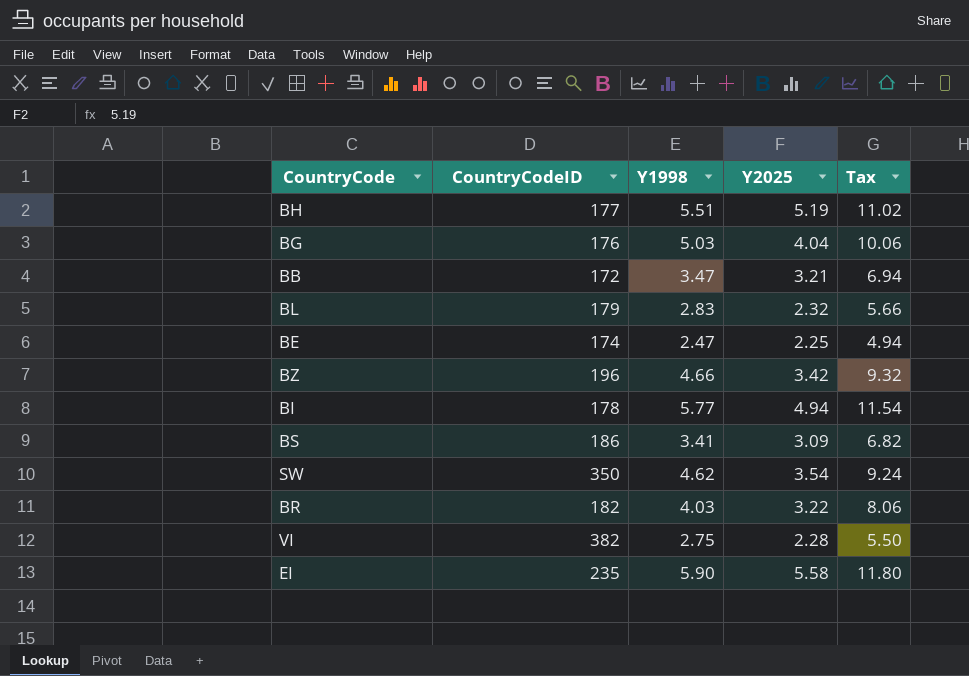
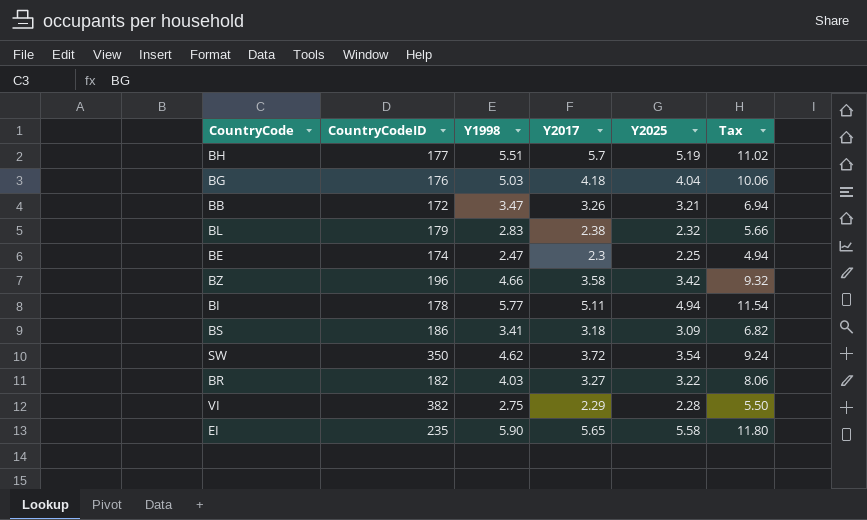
column Y2017 | position: none -> 4

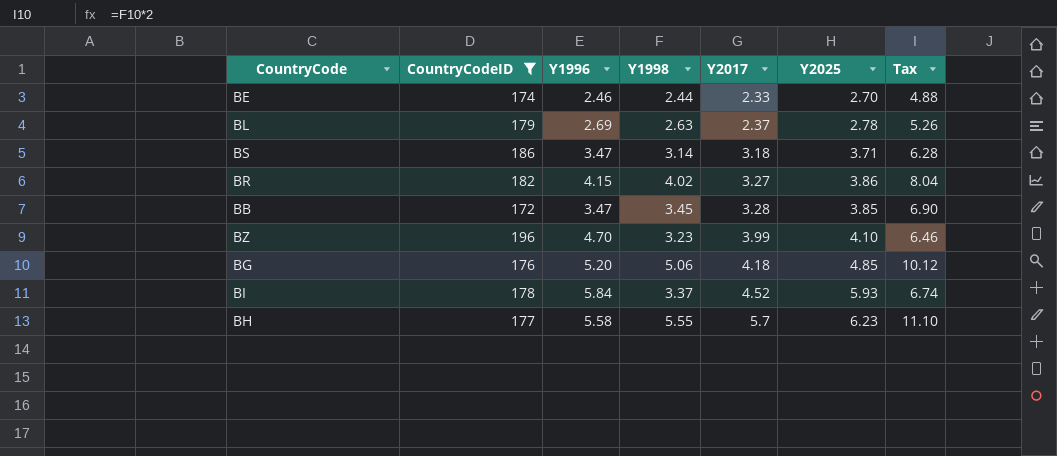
filter: none -> CountryCodeID <= 196
row order: none -> Y2017 ascending
column Y1996 | position: none -> 3
BE | Y1998: 2.47 -> 2.44
BE | Y2017: 2.3 -> 2.33
BE | Y2025: 2.25 -> 2.70
BE | Tax: 4.94 -> 4.88
BL | Y1998: 2.83 -> 2.63
BL | Y2017: 2.38 -> 2.37
BL | Y2025: 2.32 -> 2.78
BL | Tax: 5.66 -> 5.26
BS | Y1998: 3.41 -> 3.14
BS | Y2025: 3.09 -> 3.71
BS | Tax: 6.82 -> 6.28
BR | Y1998: 4.03 -> 4.02
BR | Y2025: 3.22 -> 3.86
BR | Tax: 8.06 -> 8.04
BB | Y1998: 3.47 -> 3.45
BB | Y2017: 3.26 -> 3.28
BB | Y2025: 3.21 -> 3.85
BB | Tax: 6.94 -> 6.90
BZ | Y1998: 4.66 -> 3.23
BZ | Y2017: 3.58 -> 3.99
BZ | Y2025: 3.42 -> 4.10
BZ | Tax: 9.32 -> 6.46
BG | Y1998: 5.03 -> 5.06
BG | Y2025: 4.04 -> 4.85
BG | Tax: 10.06 -> 10.12
BI | Y1998: 5.77 -> 3.37
BI | Y2017: 5.11 -> 4.52
BI | Y2025: 4.94 -> 5.93
BI | Tax: 11.54 -> 6.74
BH | Y1998: 5.51 -> 5.55
BH | Y2025: 5.19 -> 6.23
BH | Tax: 11.02 -> 11.10

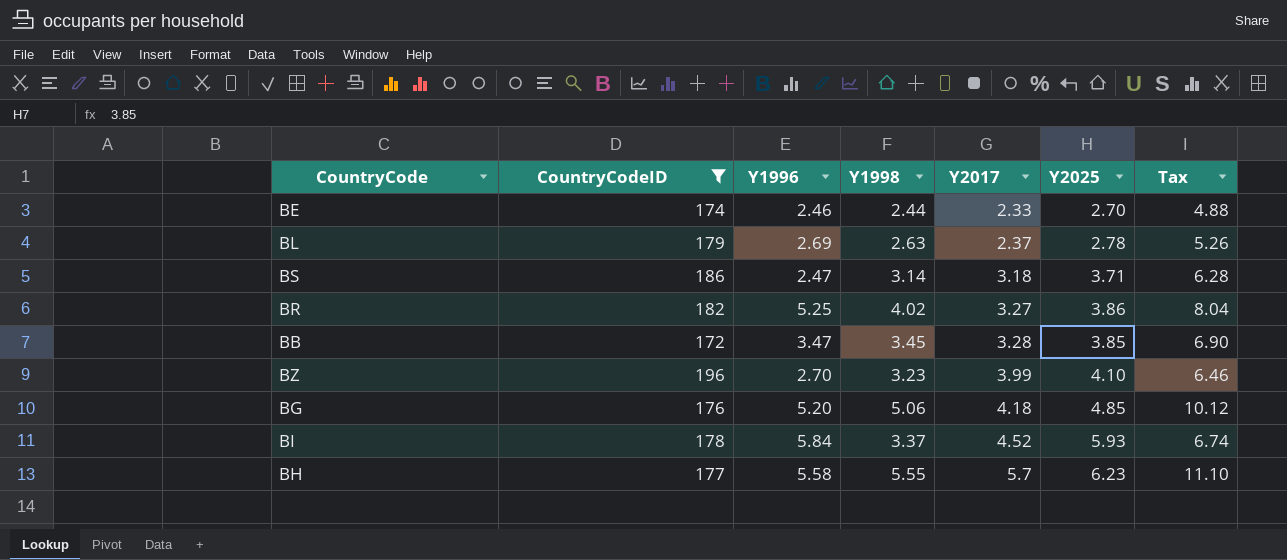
BS | Y1996: 3.47 -> 2.47
BR | Y1996: 4.15 -> 5.25
BZ | Y1996: 4.70 -> 2.70

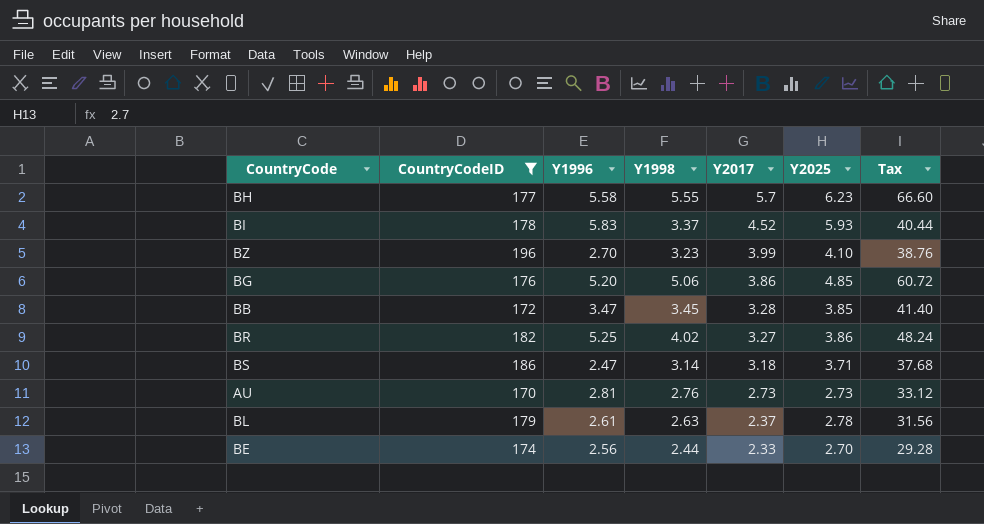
row order: Y2017 ascending -> Y2017 descending
column Tax | formula: [Y1998] * 2 -> [Y1998] * 12
BI | Y1996: 5.84 -> 5.83
BG | Y2017: 4.18 -> 3.86
row AU: none -> 170 | 2.81 | 2.76 | 2.73 | 2.73 | 33.12
BL | Y1996: 2.69 -> 2.61
BE | Y1996: 2.46 -> 2.56

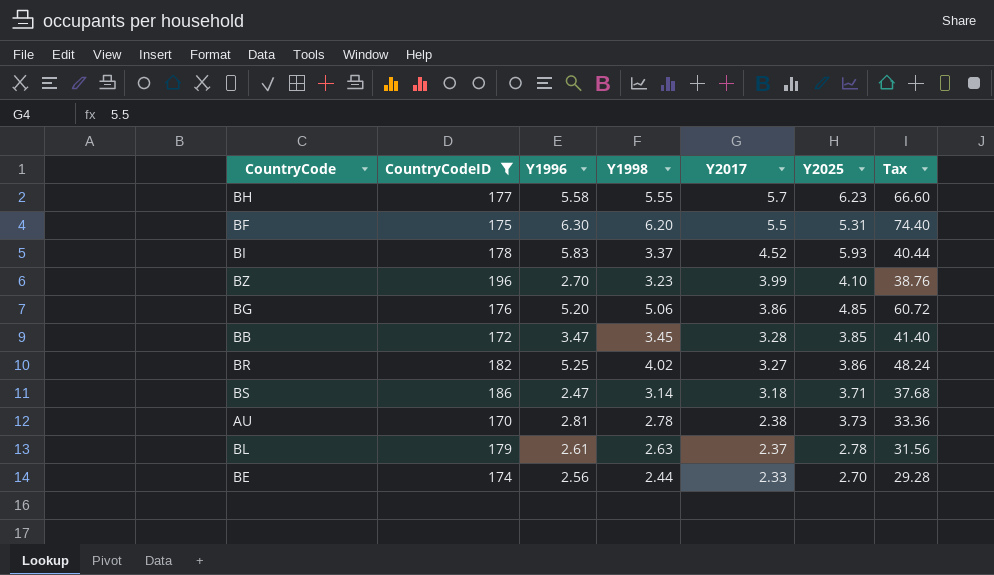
row BF: none -> 175 | 6.30 | 6.20 | 5.5 | 5.31 | 74.40
AU | Y1998: 2.76 -> 2.78
AU | Y2017: 2.73 -> 2.38
AU | Y2025: 2.73 -> 3.73
AU | Tax: 33.12 -> 33.36

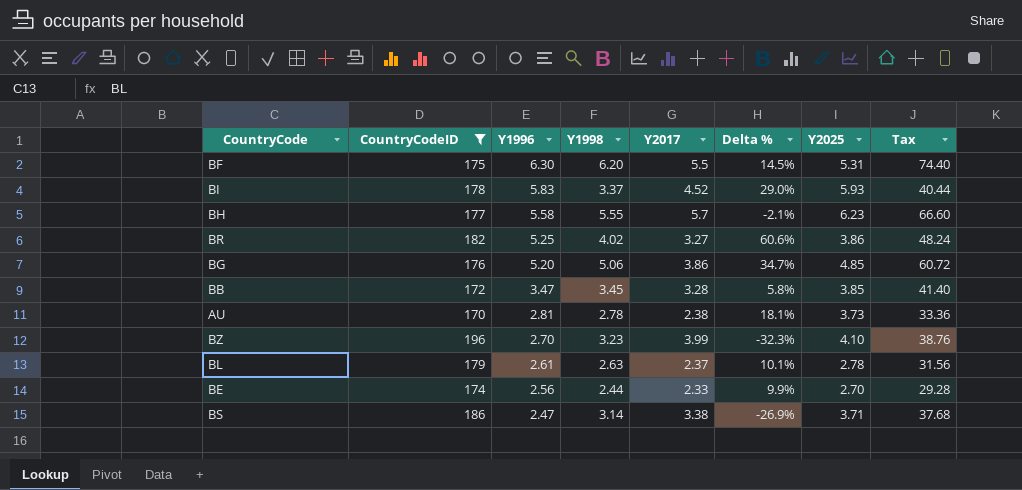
row order: Y2017 descending -> Y1996 descending
column Delta % | formula: none -> ([Y1996] - [Y2017]) / [Y2017]
BS | Y2017: 3.18 -> 3.38

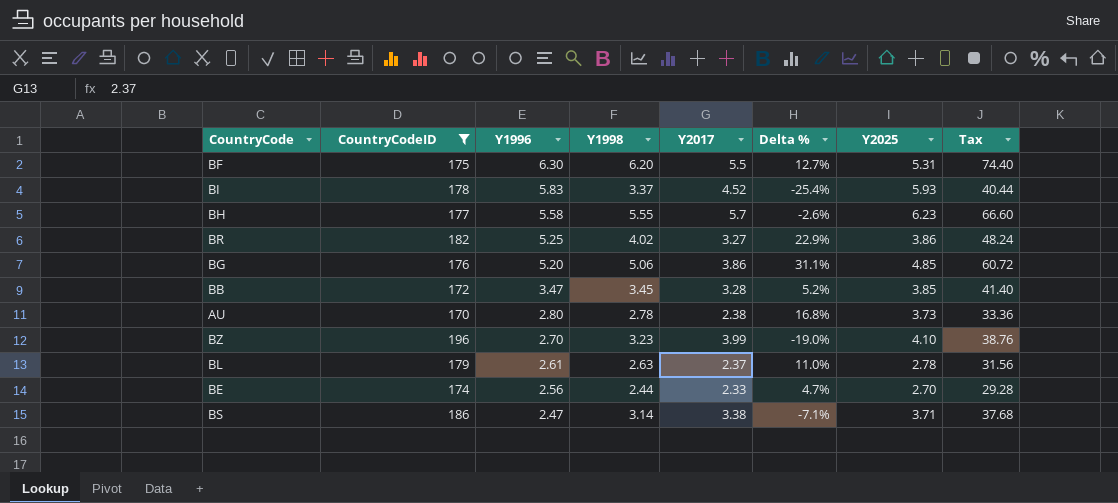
column Delta % | formula: ([Y1996] - [Y2017]) / [Y2017] -> ([Y1998] - [Y2017]) / [Y2017]
AU | Y1996: 2.81 -> 2.80

